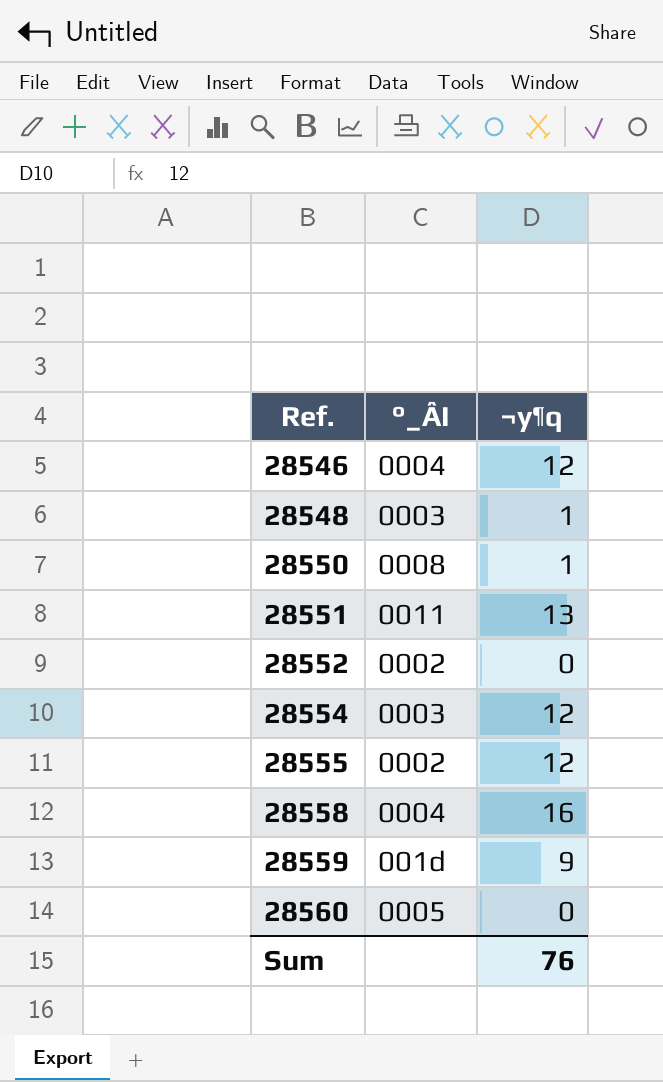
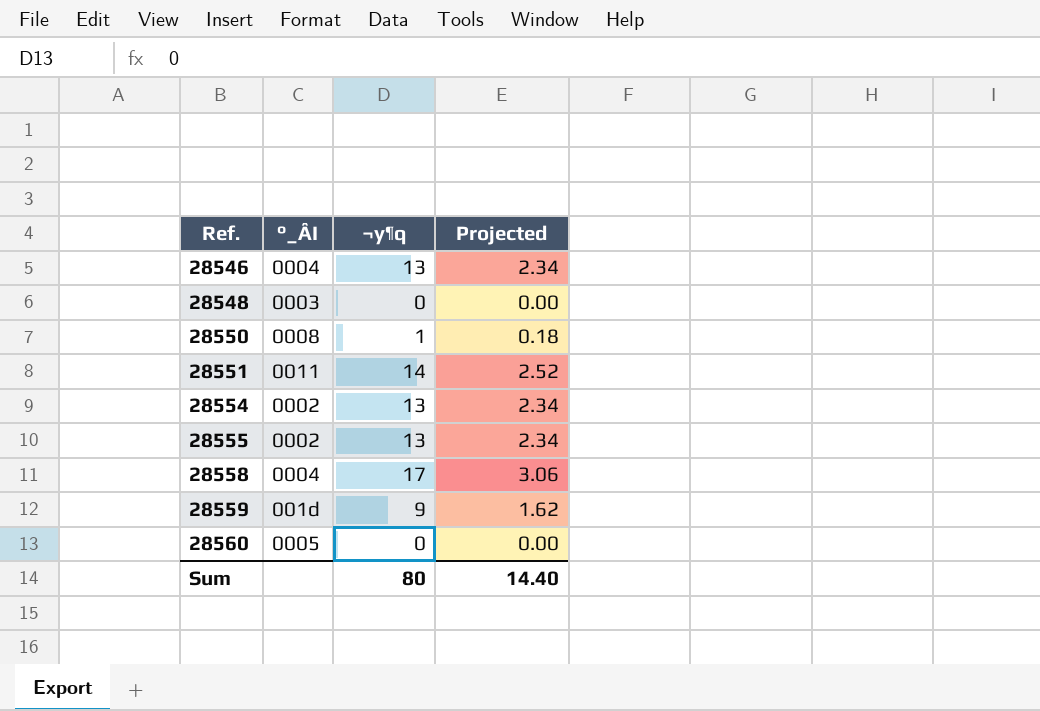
column Projected | formula: none -> [¬y¶q] * 0.18
row 28552: 0002 | 0 -> none
28546 | ¬y¶q: 12 -> 13
28548 | ¬y¶q: 1 -> 0
28551 | ¬y¶q: 13 -> 14
28554 | °_ÂI: 0003 -> 0002
28554 | ¬y¶q: 12 -> 13
28555 | ¬y¶q: 12 -> 13
28558 | ¬y¶q: 16 -> 17
Sum | ¬y¶q: 76 -> 80

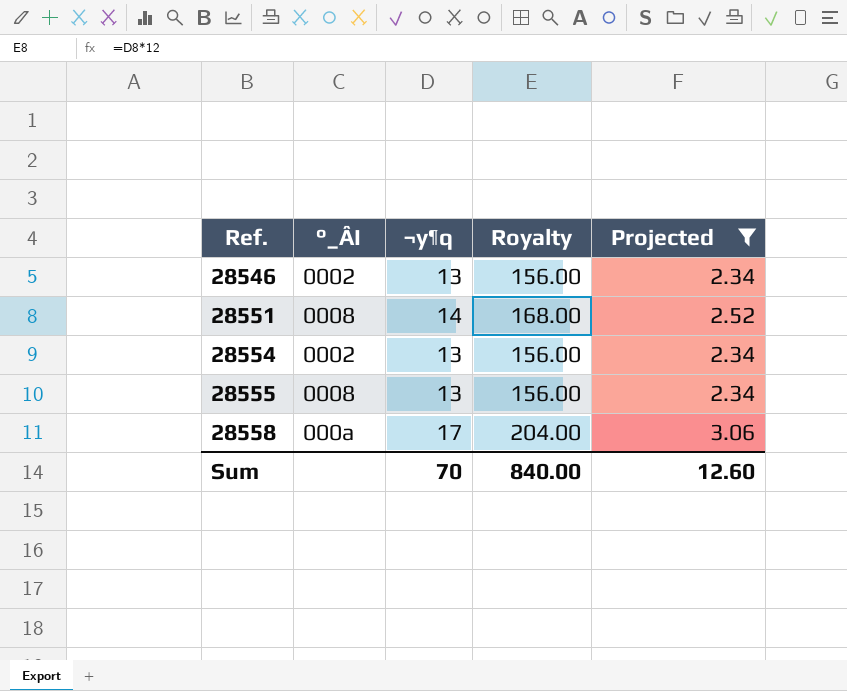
filter: none -> Projected >= 2.34
column Royalty | formula: none -> [¬y¶q] * 12
28546 | °_ÂI: 0004 -> 0002
28551 | °_ÂI: 0011 -> 0008
28555 | °_ÂI: 0002 -> 0008
28558 | °_ÂI: 0004 -> 000a
Sum | ¬y¶q: 80 -> 70
Sum | Projected: 14.40 -> 12.60

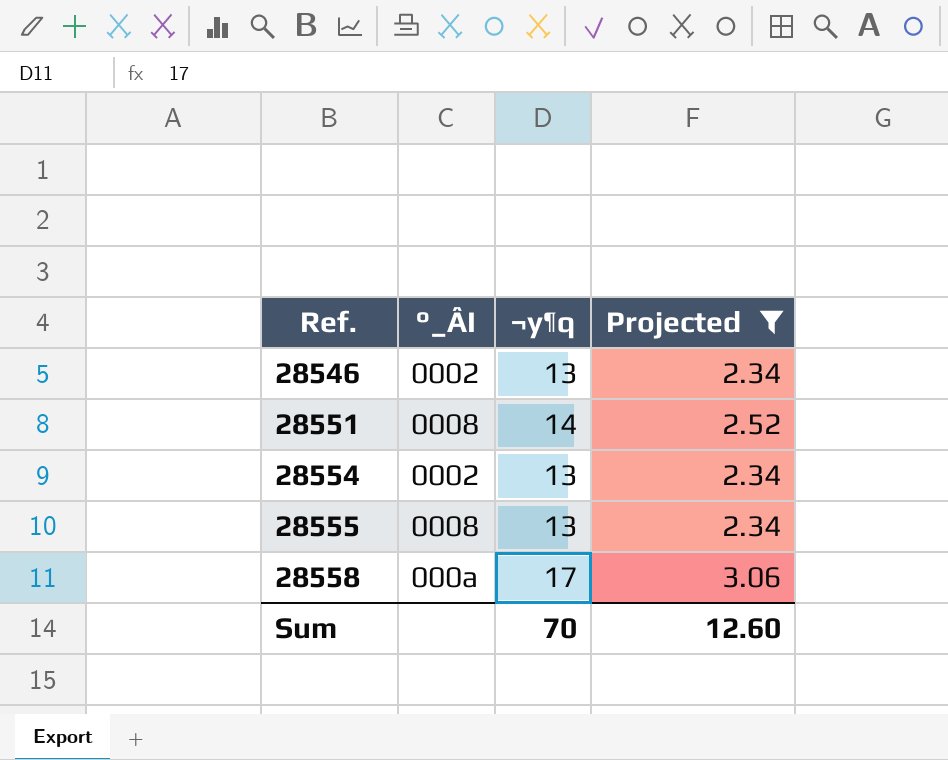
column Royalty | formula: [¬y¶q] * 12 -> none

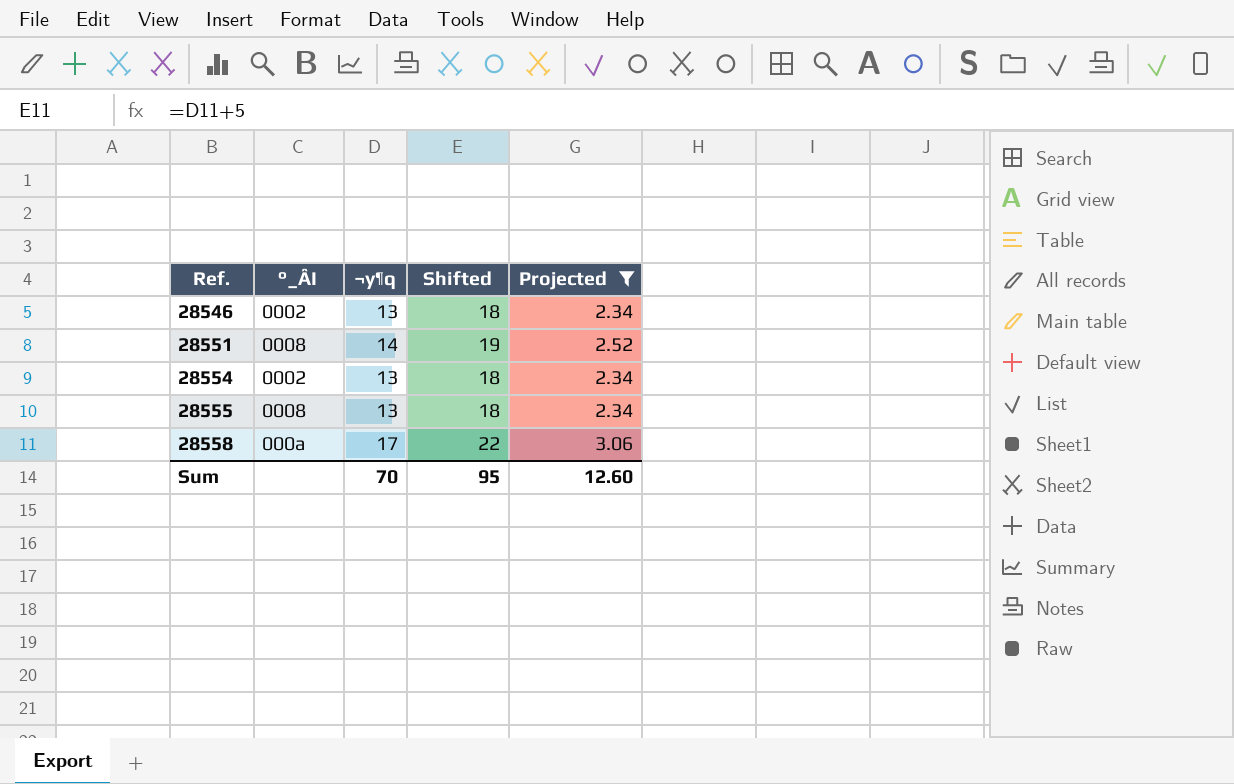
column Shifted | formula: none -> [¬y¶q] + 5

